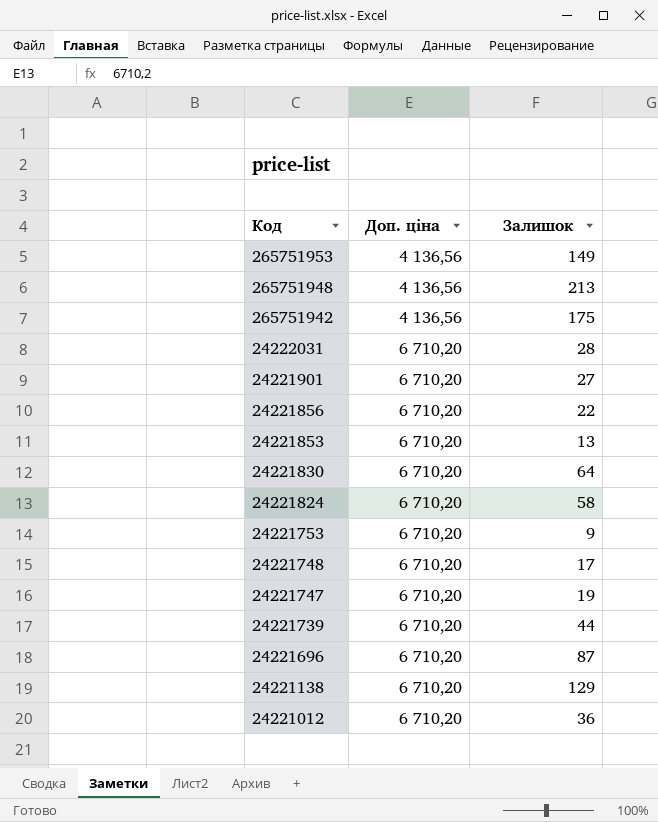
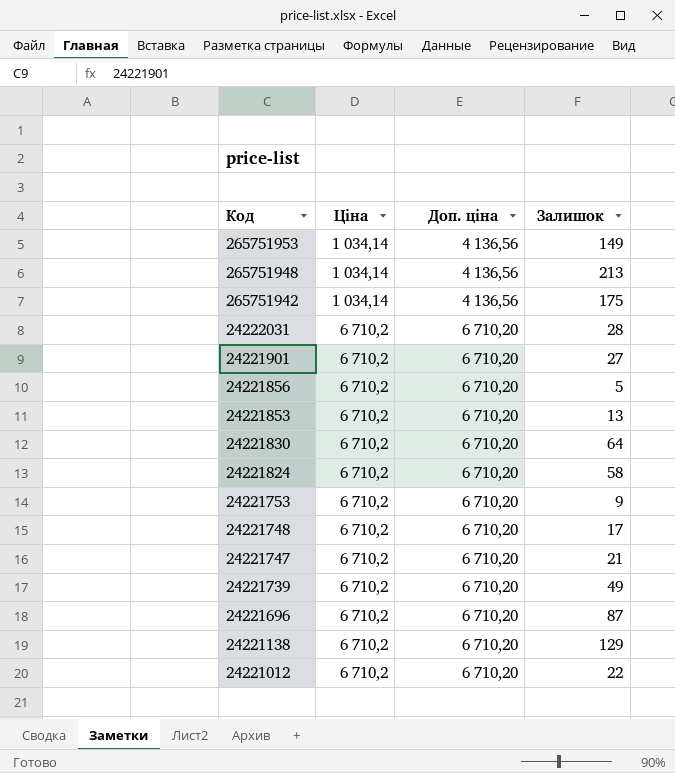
column Ціна | position: none -> 2
24221856 | Залишок: 22 -> 5
24221747 | Залишок: 19 -> 21
24221739 | Залишок: 44 -> 49
24221012 | Залишок: 36 -> 22

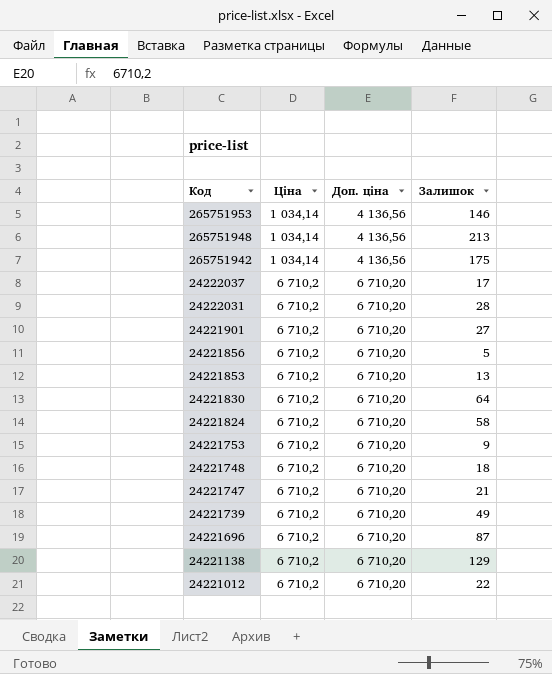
265751953 | Залишок: 149 -> 146
row 24222037: none -> 6 710,2 | 6 710,20 | 17
24221748 | Залишок: 17 -> 18

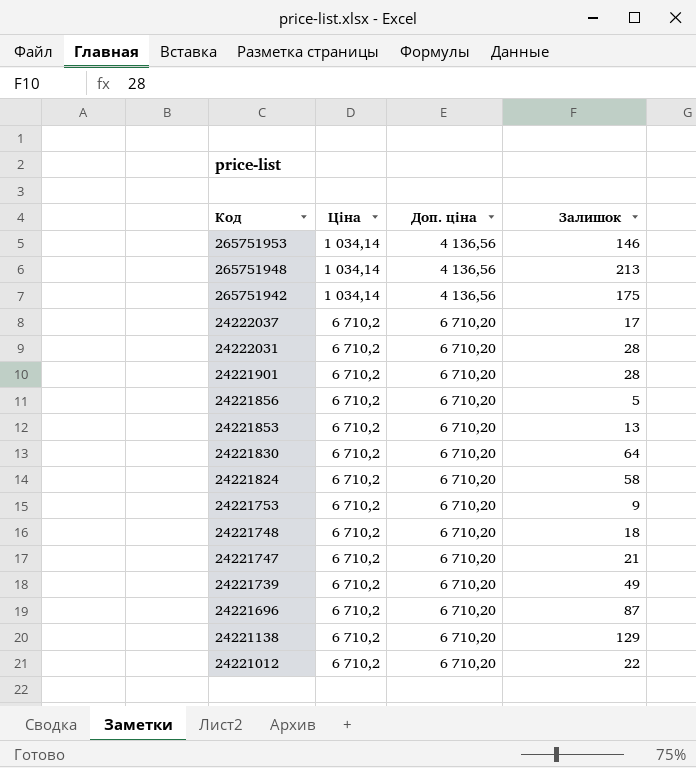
24221901 | Залишок: 27 -> 28

